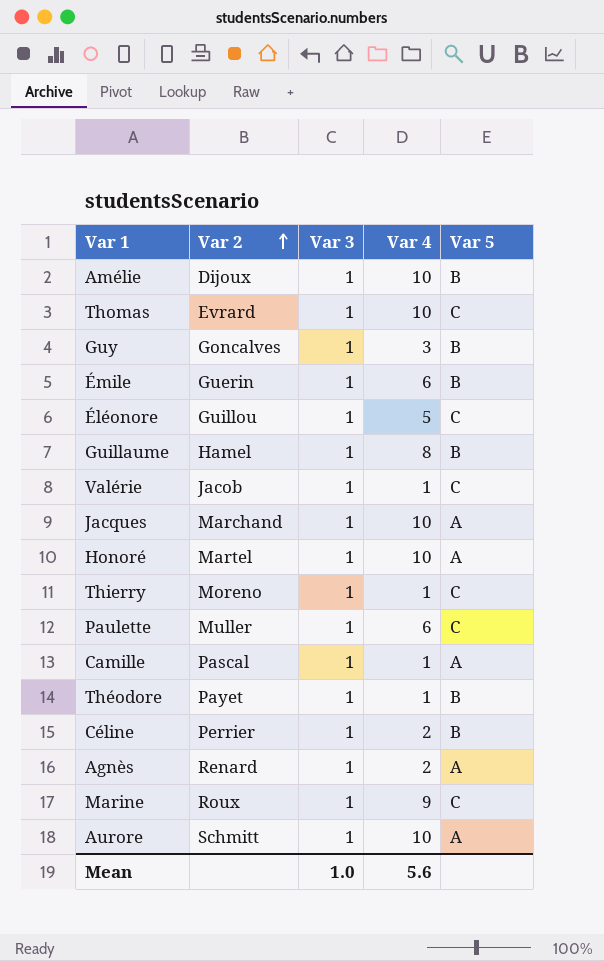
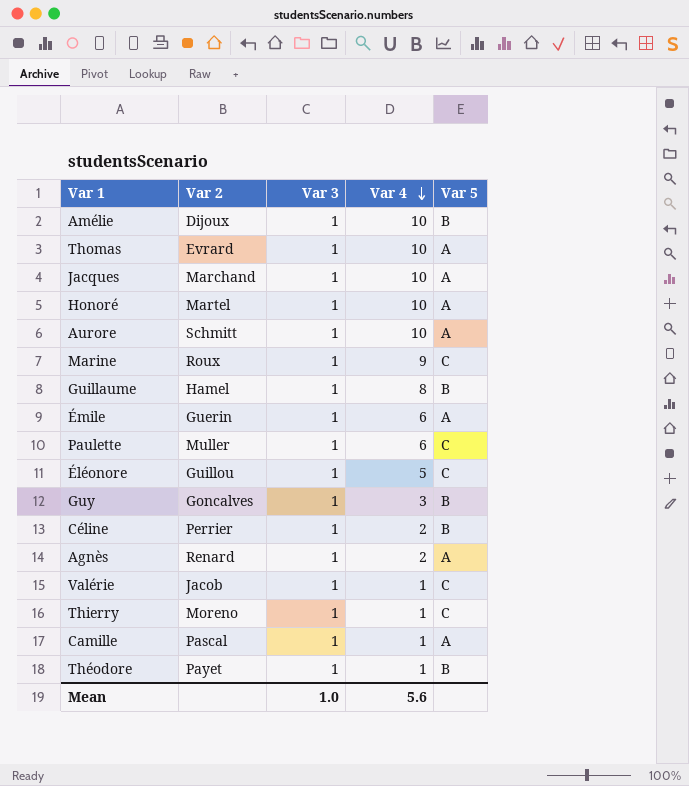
row order: Var 2 ascending -> Var 4 descending
Thomas | Var 5: C -> A
Émile | Var 5: B -> A

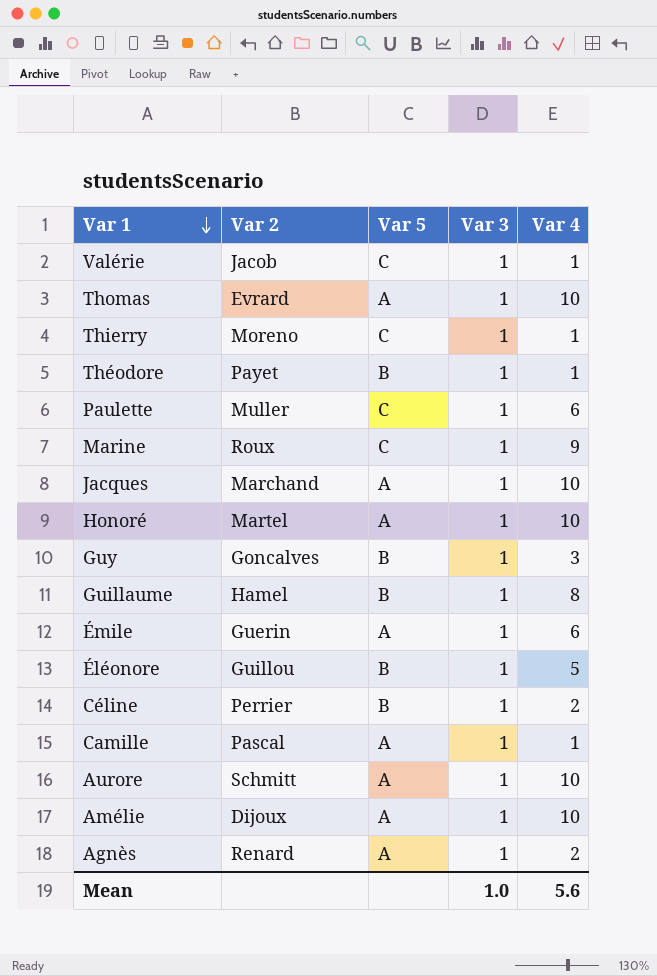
row order: Var 4 descending -> Var 1 descending
column Var 5 | position: 5 -> 3
Éléonore | Var 5: C -> B
Amélie | Var 5: B -> A

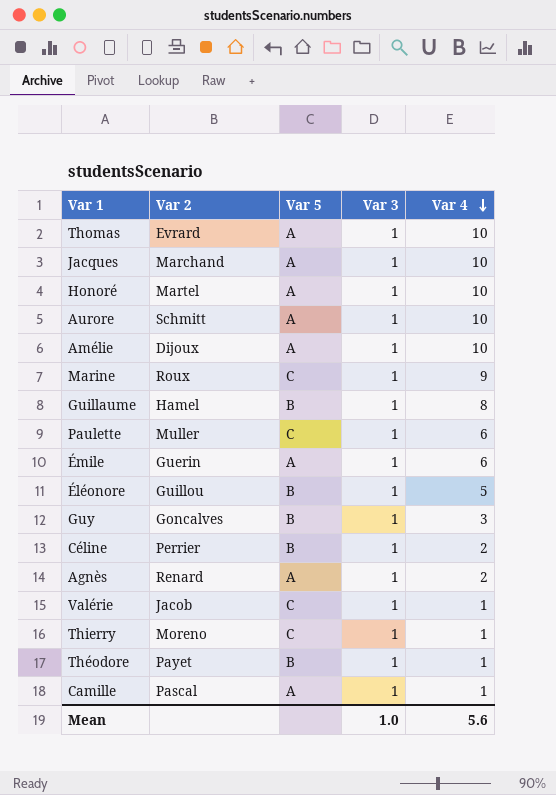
row order: Var 1 descending -> Var 4 descending

